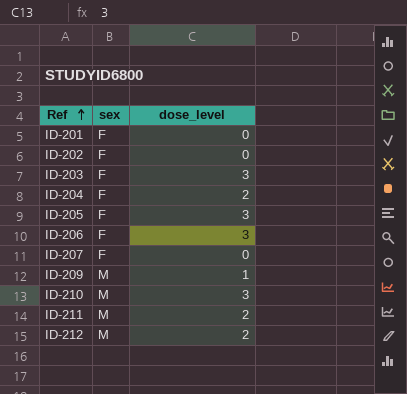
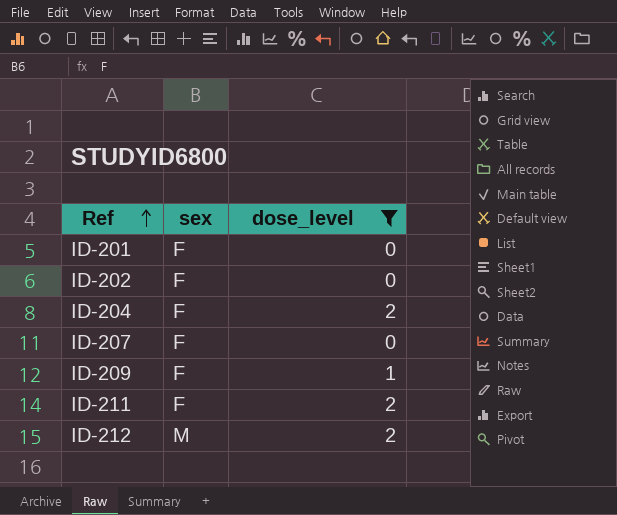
filter: none -> dose_level != 3
ID-209 | sex: M -> F
ID-211 | sex: M -> F

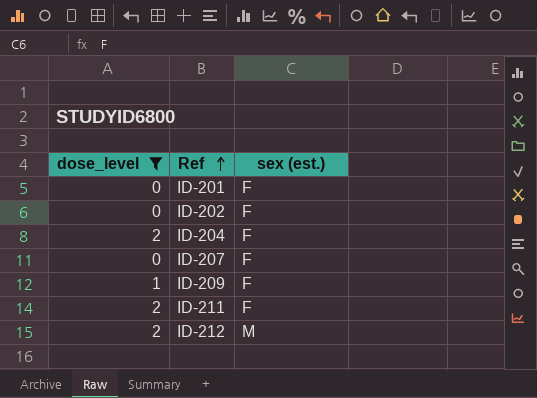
column dose_level | position: 3 -> 1
column name: sex -> sex (est.)

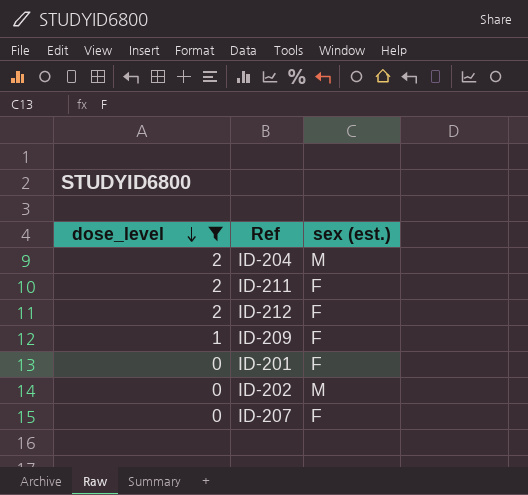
row order: Ref ascending -> dose_level descending
ID-204 | sex (est.): F -> M
ID-212 | sex (est.): M -> F
ID-202 | sex (est.): F -> M

